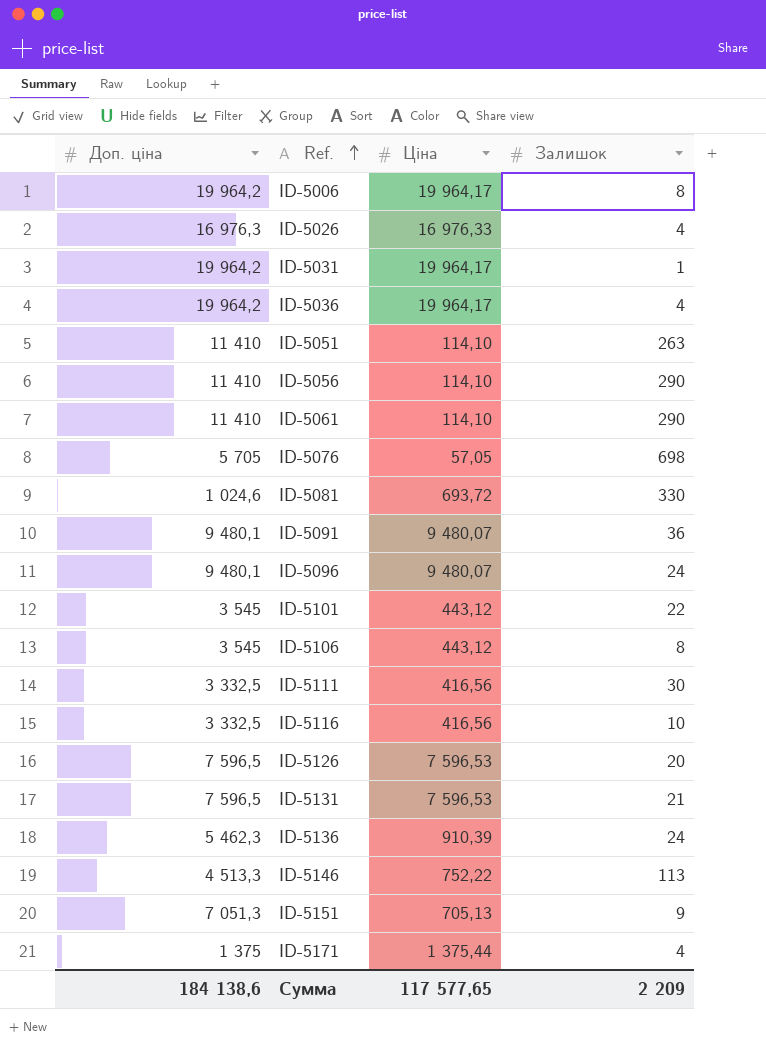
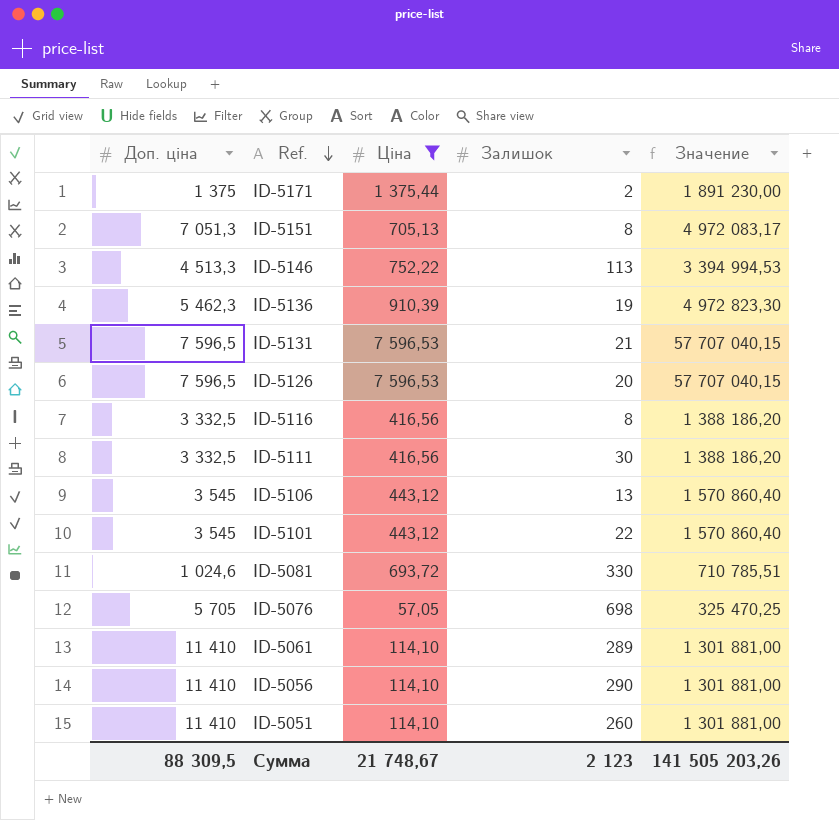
filter: none -> Ціна <= 7 596,53
row order: Ref. ascending -> Ref. descending
column Значение | formula: none -> [Доп. ціна] * [Ціна]
ID-5171 | Залишок: 4 -> 2
ID-5151 | Залишок: 9 -> 8
ID-5136 | Залишок: 24 -> 19
ID-5116 | Залишок: 10 -> 8
ID-5106 | Залишок: 8 -> 13
ID-5061 | Залишок: 290 -> 289
ID-5051 | Залишок: 263 -> 260
Сумма | Доп. ціна: 184 138,6 -> 88 309,5
Сумма | Ціна: 117 577,65 -> 21 748,67
Сумма | Залишок: 2 209 -> 2 123

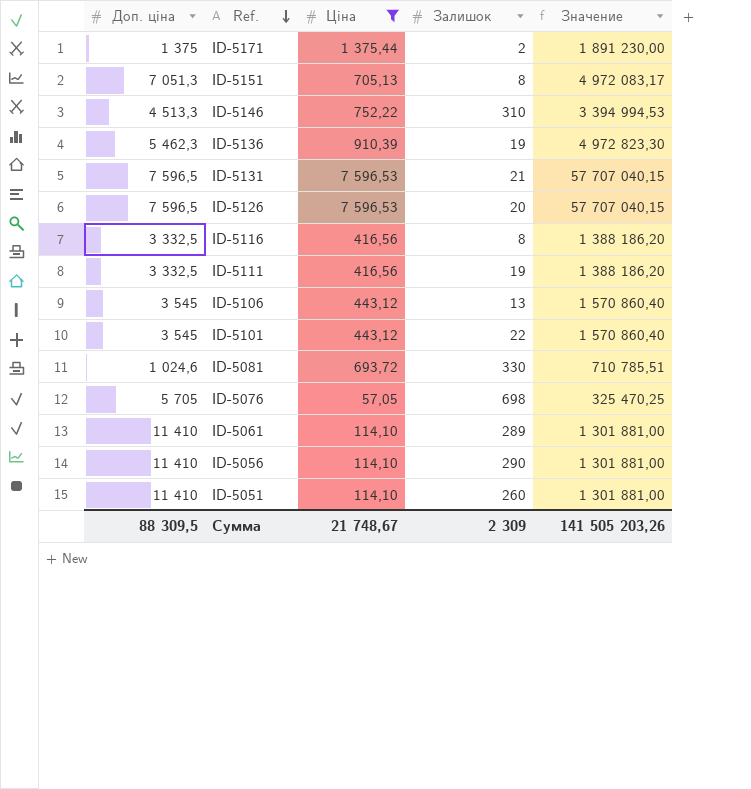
ID-5146 | Залишок: 113 -> 310
ID-5111 | Залишок: 30 -> 19
Сумма | Залишок: 2 123 -> 2 309

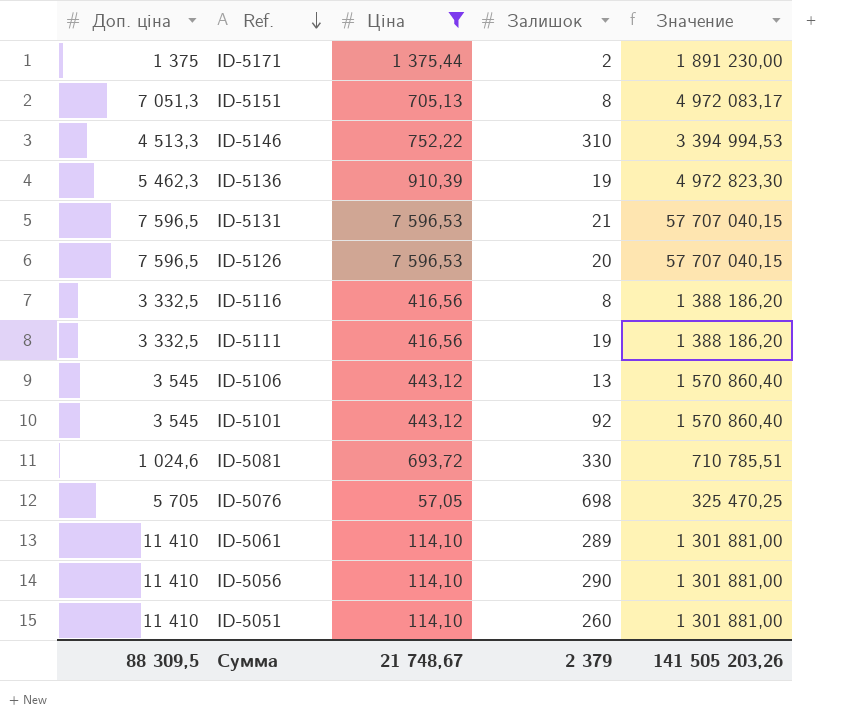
ID-5101 | Залишок: 22 -> 92
Сумма | Залишок: 2 309 -> 2 379

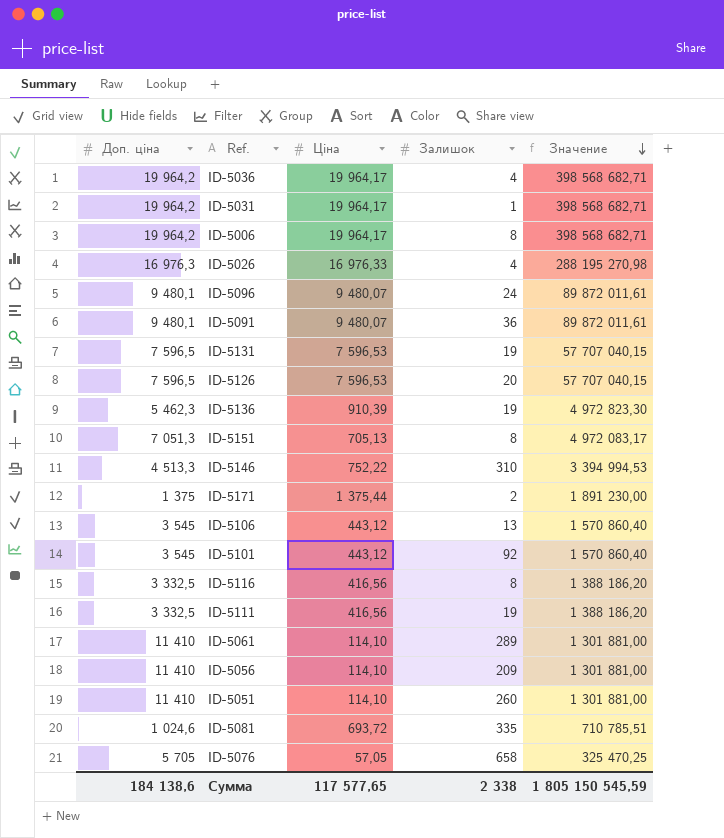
filter: Ціна <= 7 596,53 -> none
row order: Ref. descending -> Значение descending
ID-5131 | Залишок: 21 -> 19
ID-5056 | Залишок: 290 -> 209
ID-5081 | Залишок: 330 -> 335
ID-5076 | Залишок: 698 -> 658
Сумма | Доп. ціна: 88 309,5 -> 184 138,6
Сумма | Ціна: 21 748,67 -> 117 577,65
Сумма | Залишок: 2 379 -> 2 338
Сумма | Значение: 141 505 203,26 -> 1 805 150 545,59

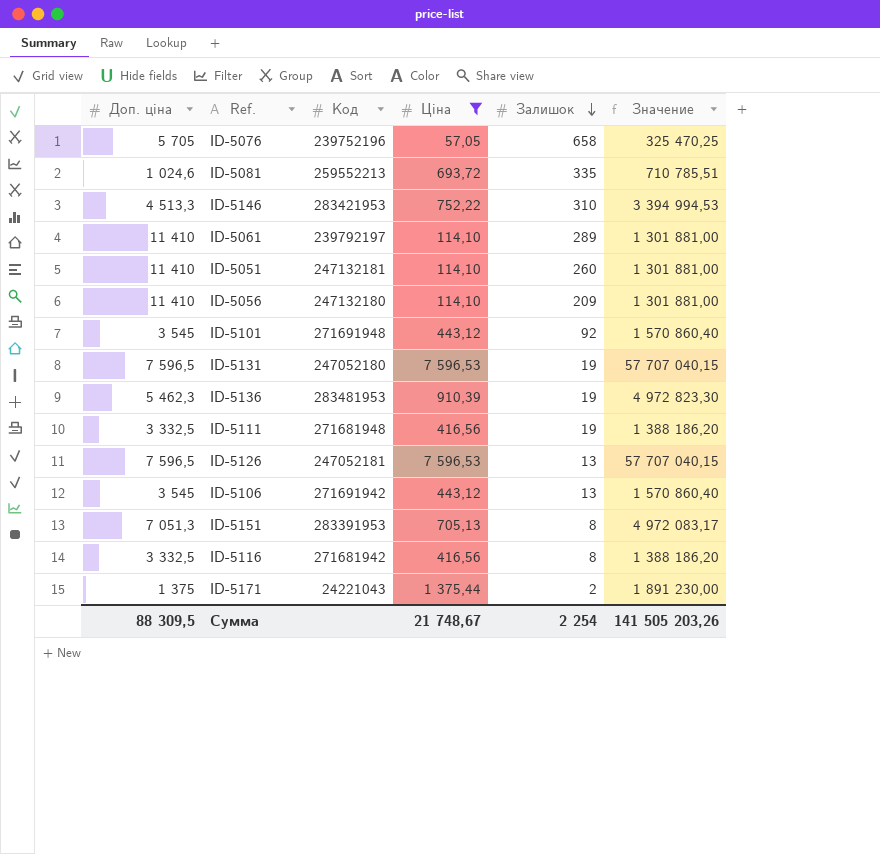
filter: none -> Ціна <= 7 596,53
row order: Значение descending -> Залишок descending
column Код | position: none -> 3
ID-5126 | Залишок: 20 -> 13
Сумма | Доп. ціна: 184 138,6 -> 88 309,5
Сумма | Ціна: 117 577,65 -> 21 748,67
Сумма | Залишок: 2 338 -> 2 254
Сумма | Значение: 1 805 150 545,59 -> 141 505 203,26

